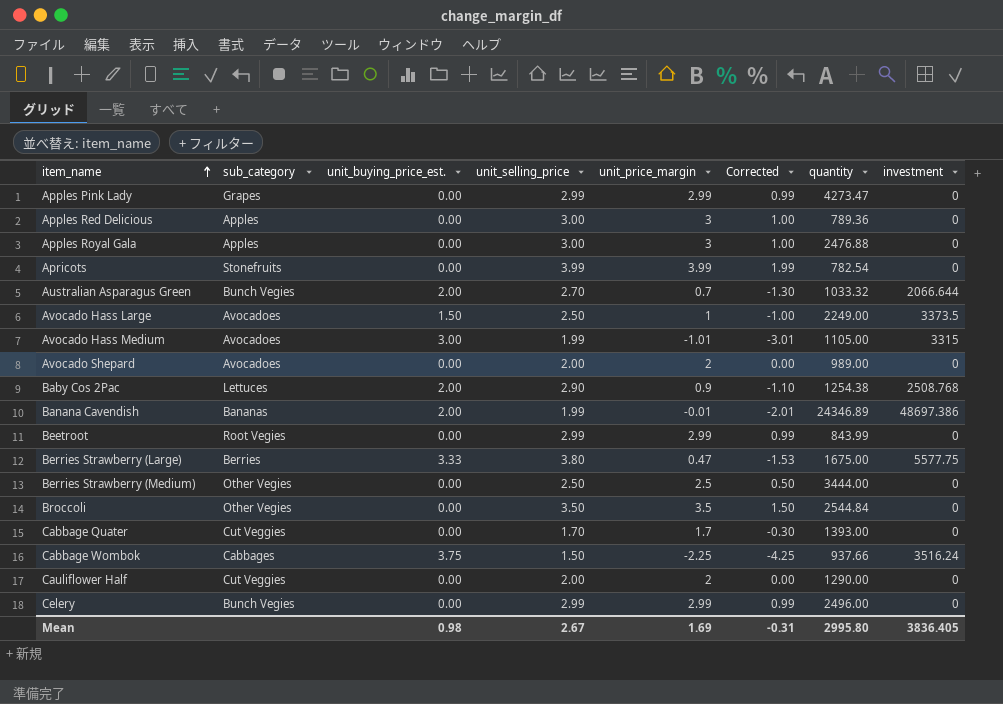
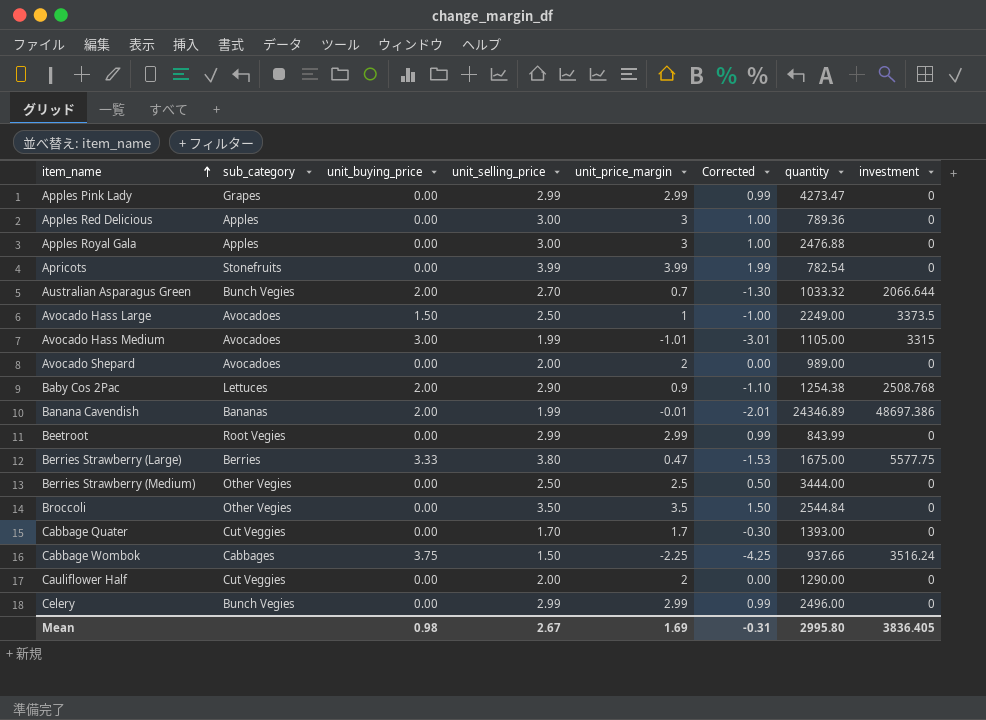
column name: unit_buying_price_est. -> unit_buying_price

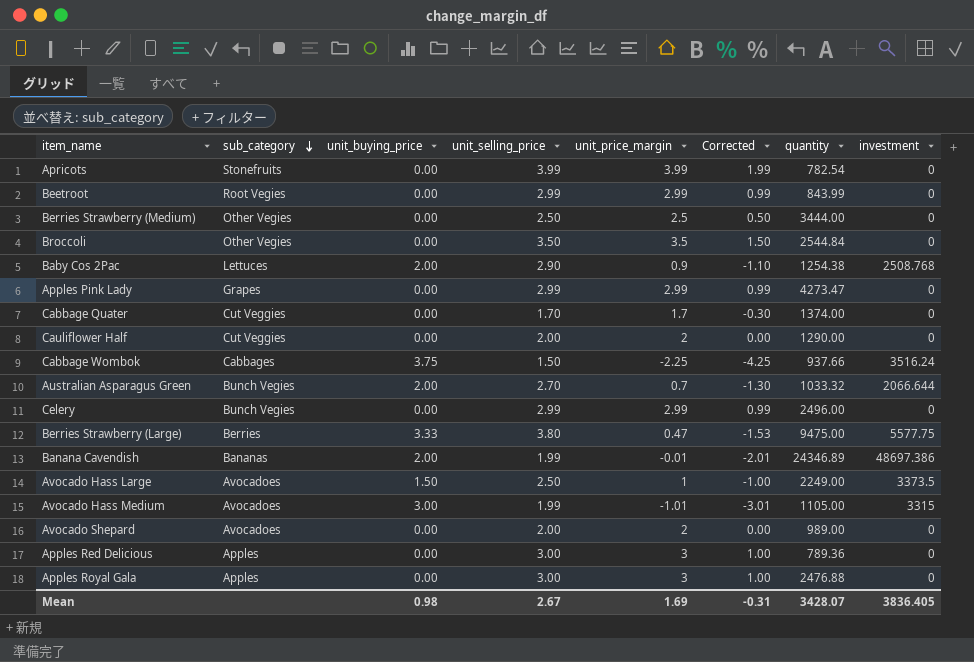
row order: item_name ascending -> sub_category descending
Cabbage Quater | quantity: 1393.00 -> 1374.00
Berries Strawberry (Large) | quantity: 1675.00 -> 9475.00
Mean | quantity: 2995.80 -> 3428.07

